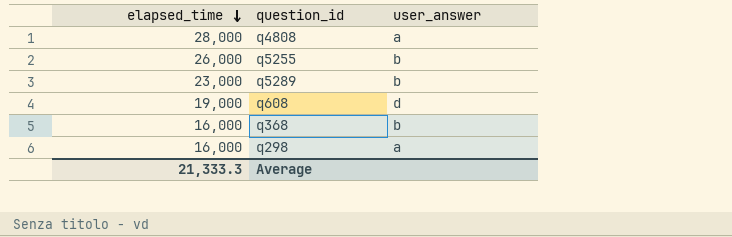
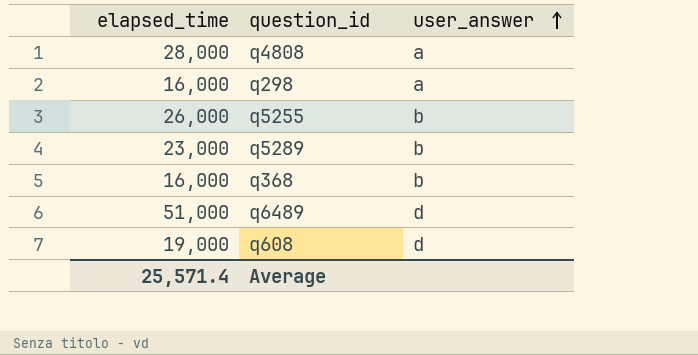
row order: elapsed_time descending -> user_answer ascending
row q6489: none -> 51,000 | d
Average | elapsed_time: 21,333.3 -> 25,571.4

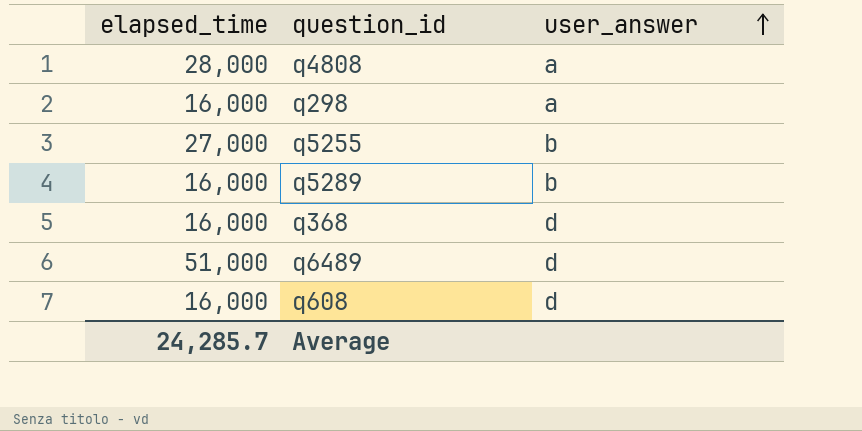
q5255 | elapsed_time: 26,000 -> 27,000
q5289 | elapsed_time: 23,000 -> 16,000
q368 | user_answer: b -> d
q608 | elapsed_time: 19,000 -> 16,000
Average | elapsed_time: 25,571.4 -> 24,285.7

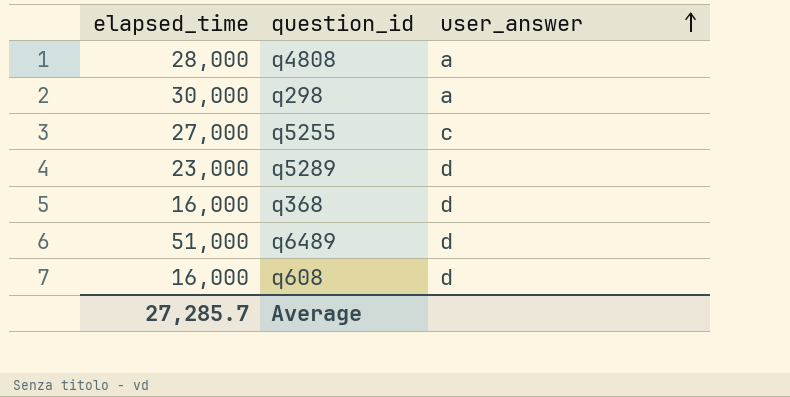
q298 | elapsed_time: 16,000 -> 30,000
q5255 | user_answer: b -> c
q5289 | elapsed_time: 16,000 -> 23,000
q5289 | user_answer: b -> d
Average | elapsed_time: 24,285.7 -> 27,285.7

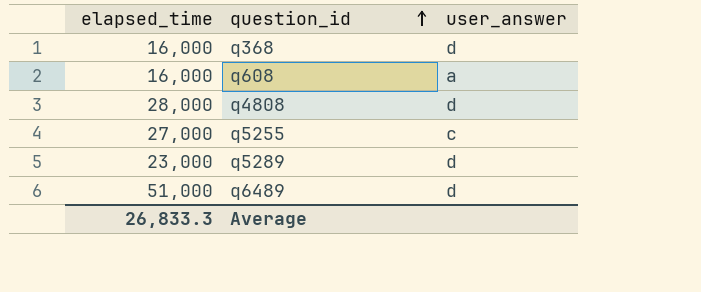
row order: user_answer ascending -> question_id ascending
row q298: 30,000 | a -> none
q608 | user_answer: d -> a
q4808 | user_answer: a -> d
Average | elapsed_time: 27,285.7 -> 26,833.3

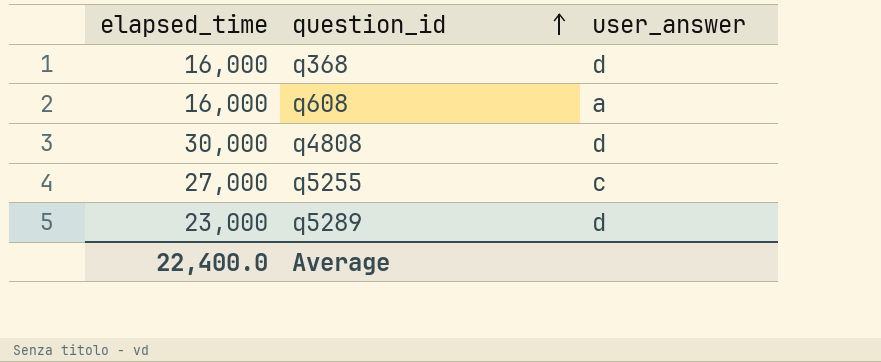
row q6489: 51,000 | d -> none
q4808 | elapsed_time: 28,000 -> 30,000
Average | elapsed_time: 26,833.3 -> 22,400.0

